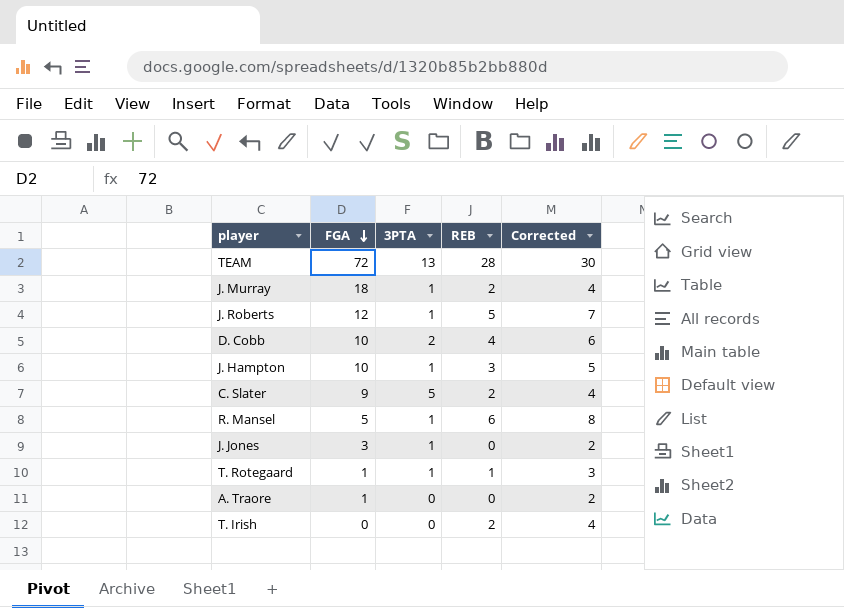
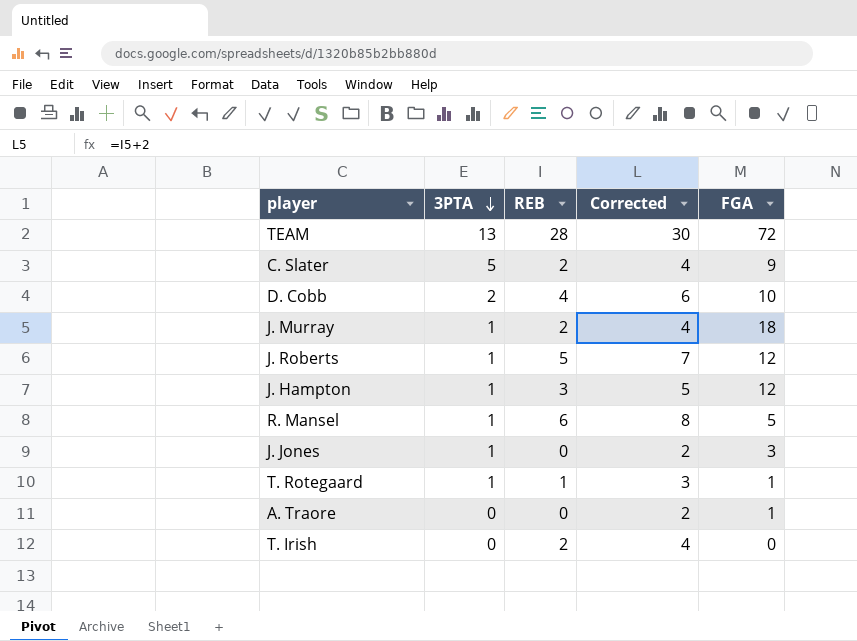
row order: FGA descending -> 3PTA descending
column FGA | position: 2 -> 5
J. Hampton | FGA: 10 -> 12

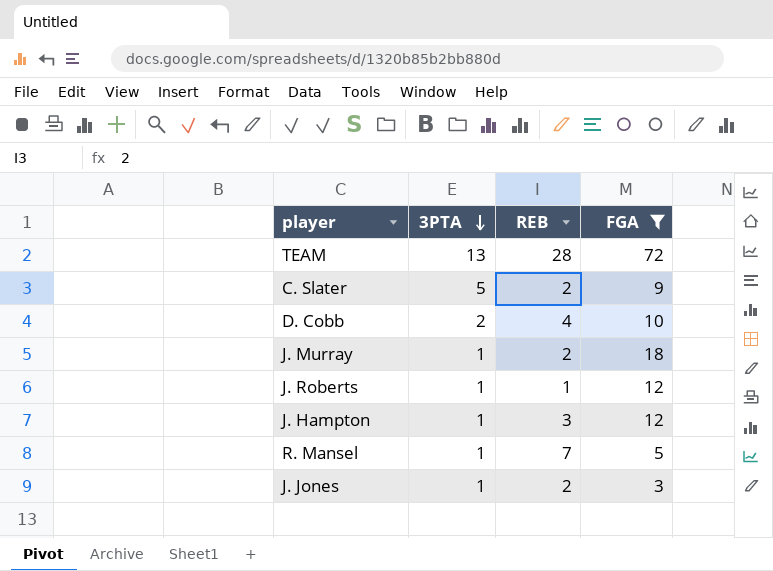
filter: none -> FGA >= 3
column Corrected | formula: [REB] + 2 -> none
J. Roberts | REB: 5 -> 1
R. Mansel | REB: 6 -> 7
J. Jones | REB: 0 -> 2

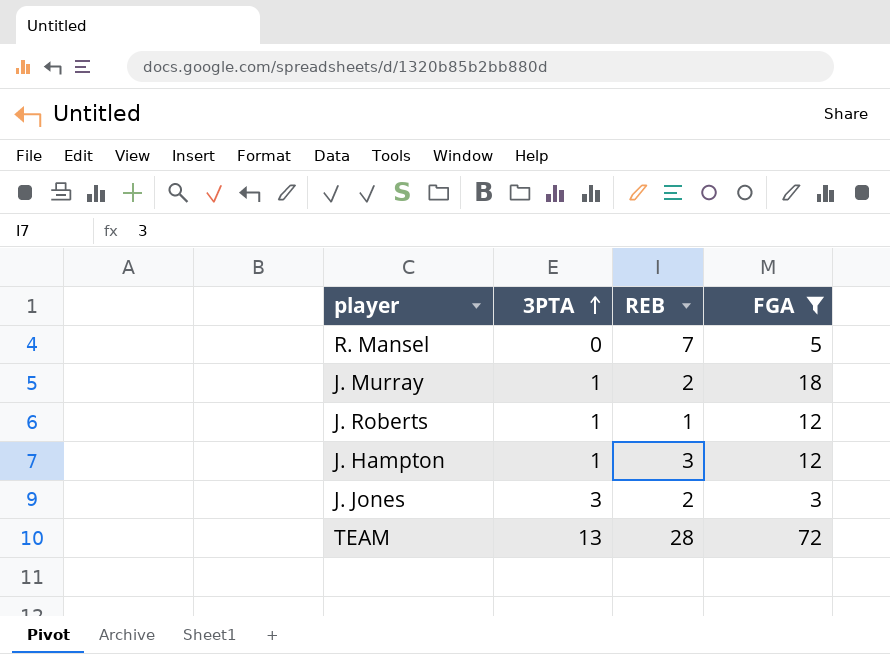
row order: 3PTA descending -> 3PTA ascending
row C. Slater: 5 | 2 | 9 -> none
row D. Cobb: 2 | 4 | 10 -> none
R. Mansel | 3PTA: 1 -> 0
J. Jones | 3PTA: 1 -> 3

